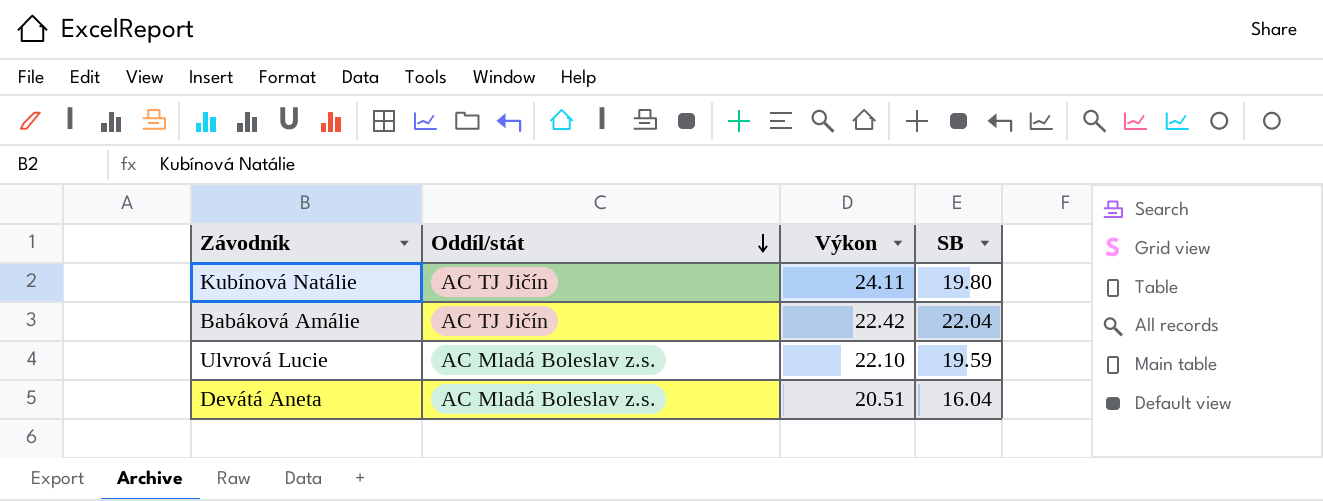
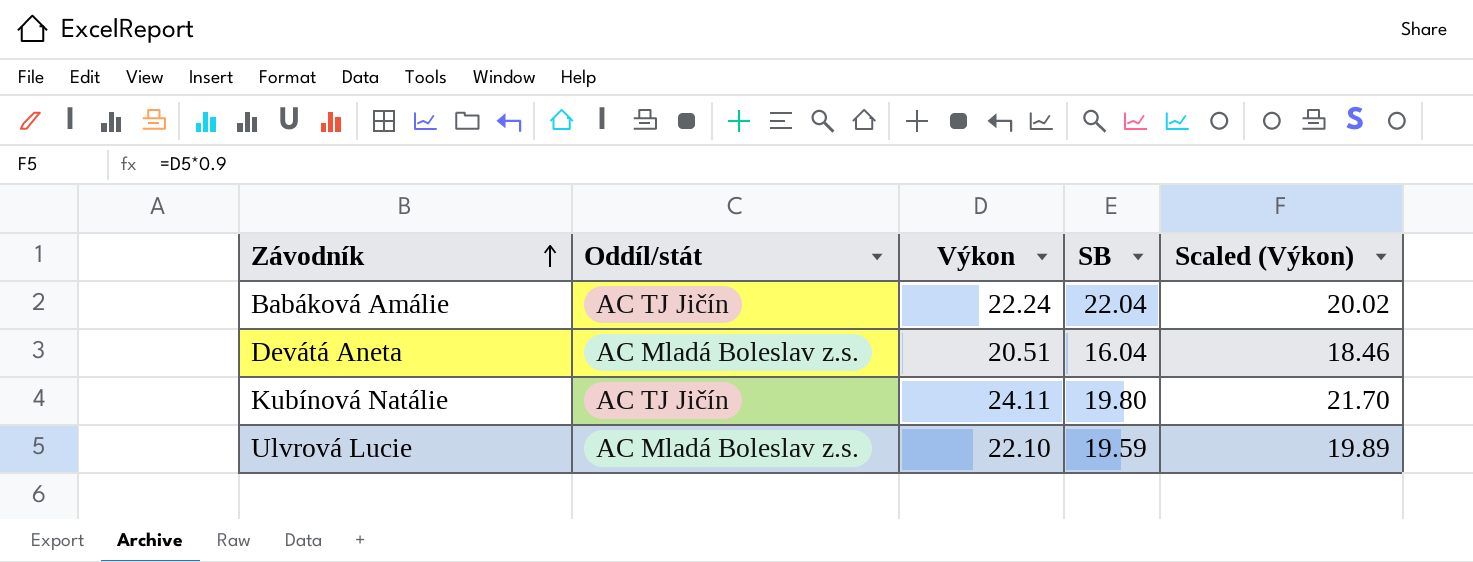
row order: Oddíl/stát descending -> Závodník ascending
column Scaled (Výkon) | formula: none -> [Výkon] * 0.9
Babáková Amálie | Výkon: 22.42 -> 22.24

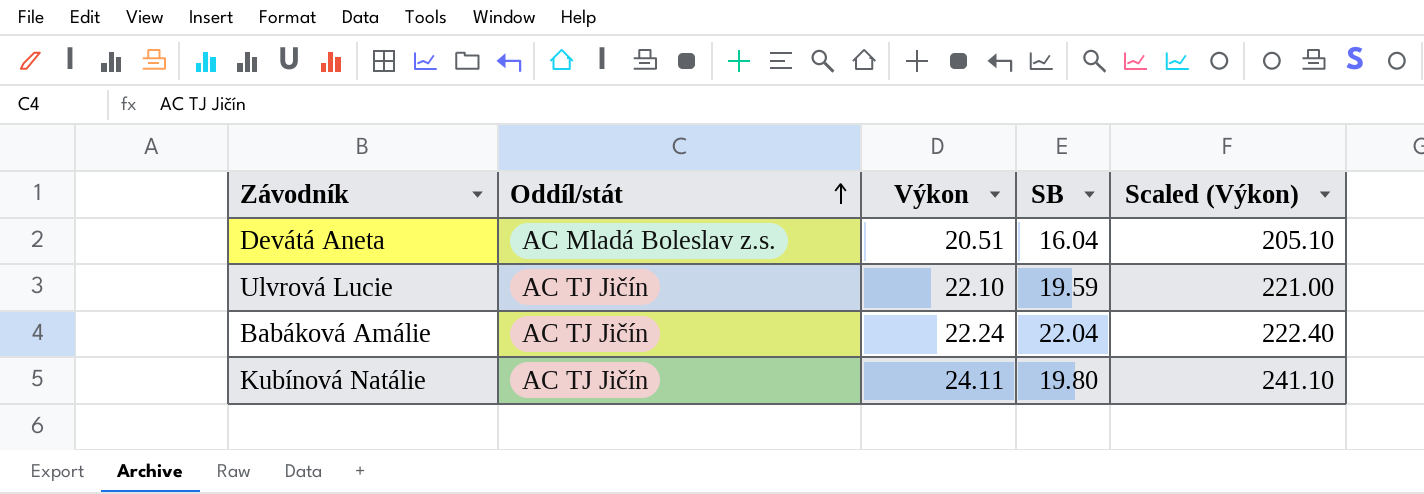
row order: Závodník ascending -> Oddíl/stát ascending
column Scaled (Výkon) | formula: [Výkon] * 0.9 -> [Výkon] * 10
Ulvrová Lucie | Oddíl/stát: AC Mladá Boleslav z.s. -> AC TJ Jičín

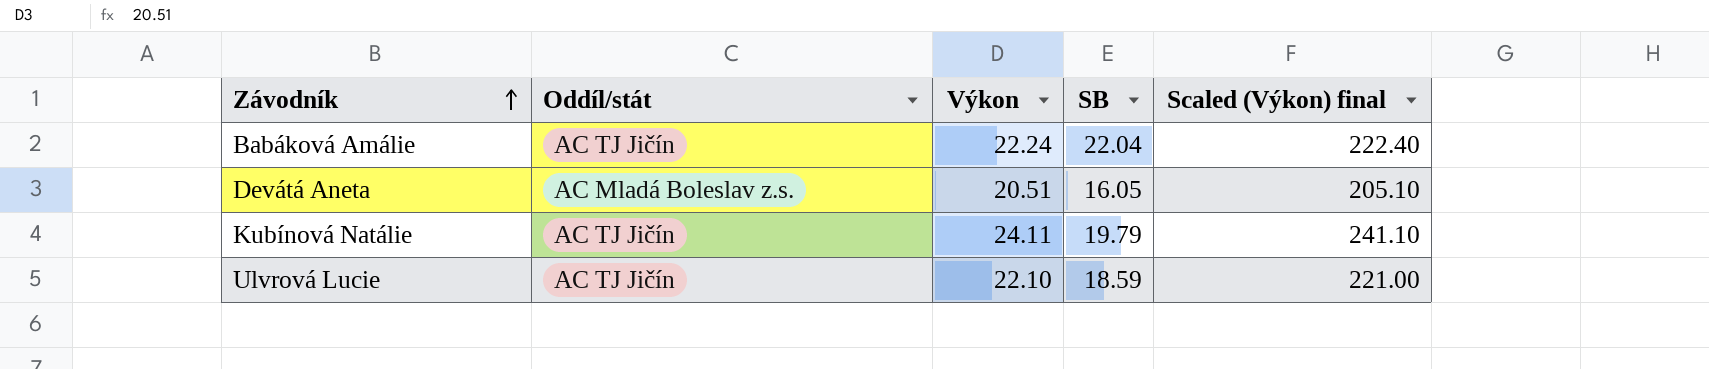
row order: Oddíl/stát ascending -> Závodník ascending
column name: Scaled (Výkon) -> Scaled (Výkon) final
Devátá Aneta | SB: 16.04 -> 16.05
Kubínová Natálie | SB: 19.80 -> 19.79
Ulvrová Lucie | SB: 19.59 -> 18.59

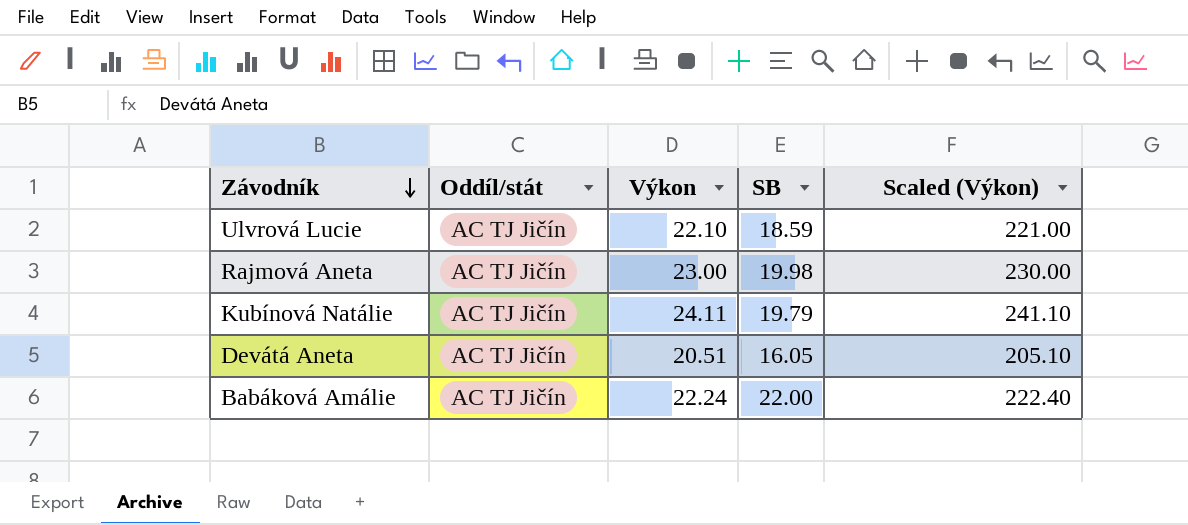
row order: Závodník ascending -> Závodník descending
column name: Scaled (Výkon) final -> Scaled (Výkon)
row Rajmová Aneta: none -> AC TJ Jičín | 23.00 | 19.98 | 230.00
Devátá Aneta | Oddíl/stát: AC Mladá Boleslav z.s. -> AC TJ Jičín
Babáková Amálie | SB: 22.04 -> 22.00

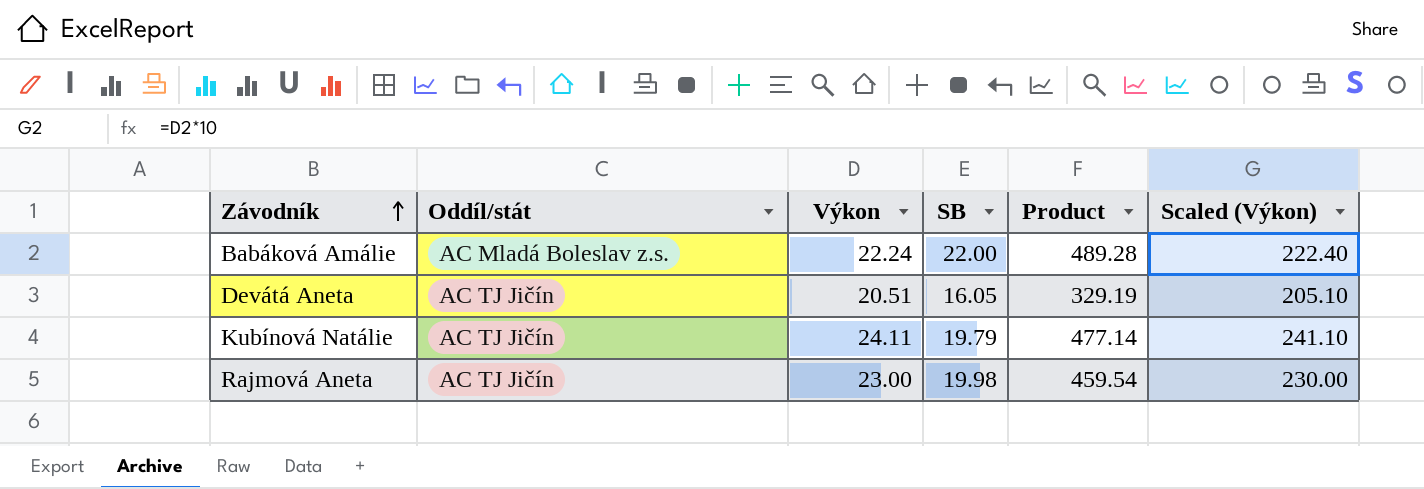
row order: Závodník descending -> Závodník ascending
column Product | formula: none -> [Výkon] * [SB]
row Ulvrová Lucie: AC TJ Jičín | 22.10 | 18.59 | 221.00 -> none
Babáková Amálie | Oddíl/stát: AC TJ Jičín -> AC Mladá Boleslav z.s.

